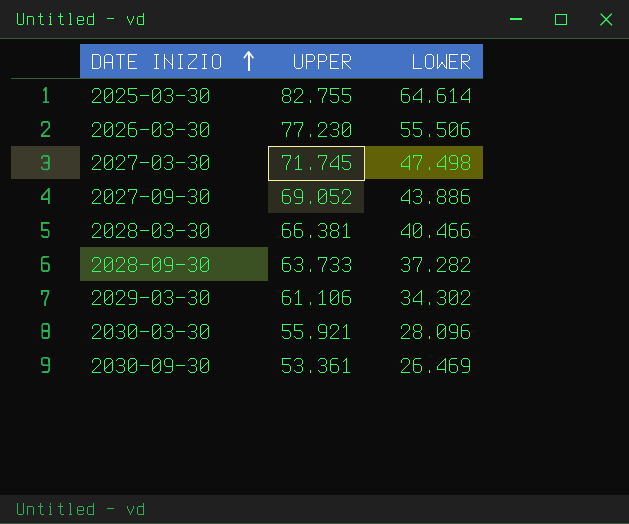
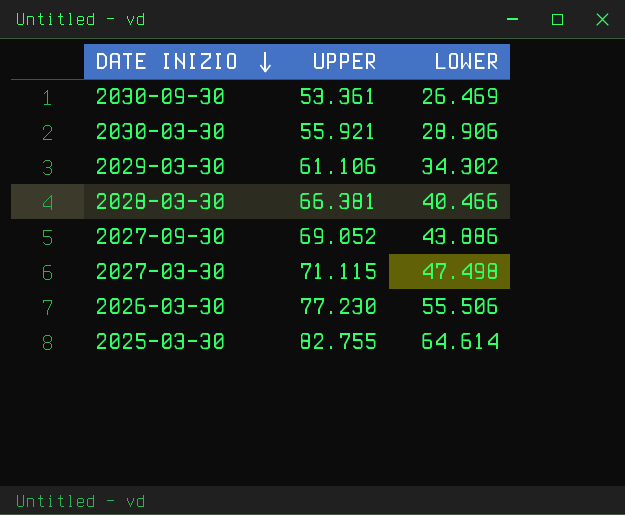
row order: DATE INIZIO ascending -> DATE INIZIO descending
row 2028-09-30: 63.733 | 37.282 -> none
2030-03-30 | LOWER: 28.096 -> 28.906
2027-03-30 | UPPER: 71.745 -> 71.115

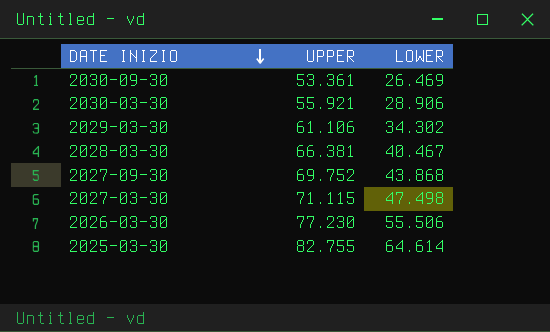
2028-03-30 | LOWER: 40.466 -> 40.467
2027-09-30 | UPPER: 69.052 -> 69.752
2027-09-30 | LOWER: 43.886 -> 43.868

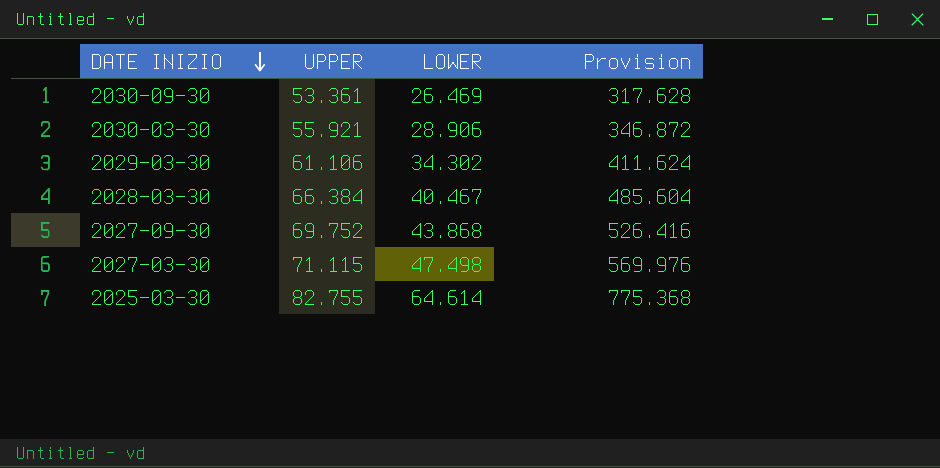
column Provision | formula: none -> [LOWER] * 12
row 2026-03-30: 77.230 | 55.506 -> none
2028-03-30 | UPPER: 66.381 -> 66.384

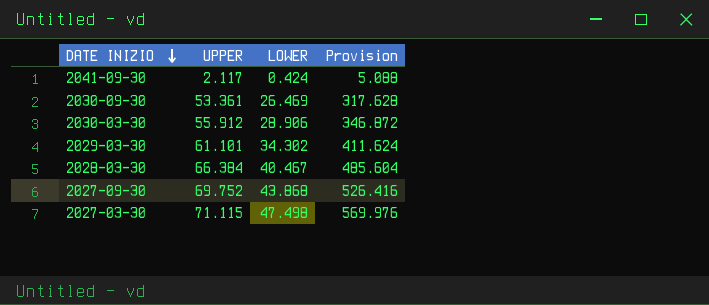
row 2025-03-30: 82.755 | 64.614 | 775.368 -> none
row 2041-09-30: none -> 2.117 | 0.424 | 5.088
2030-03-30 | UPPER: 55.921 -> 55.912
2029-03-30 | UPPER: 61.106 -> 61.101

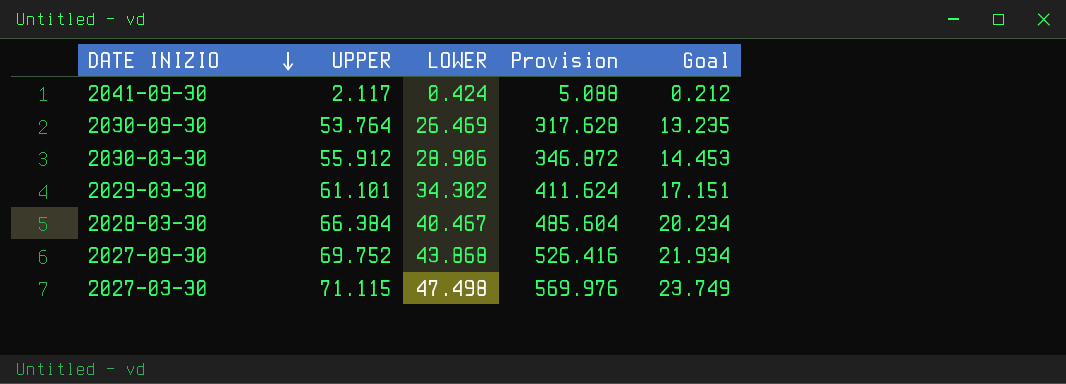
column Goal | formula: none -> [LOWER] * 0.5
2030-09-30 | UPPER: 53.361 -> 53.764

